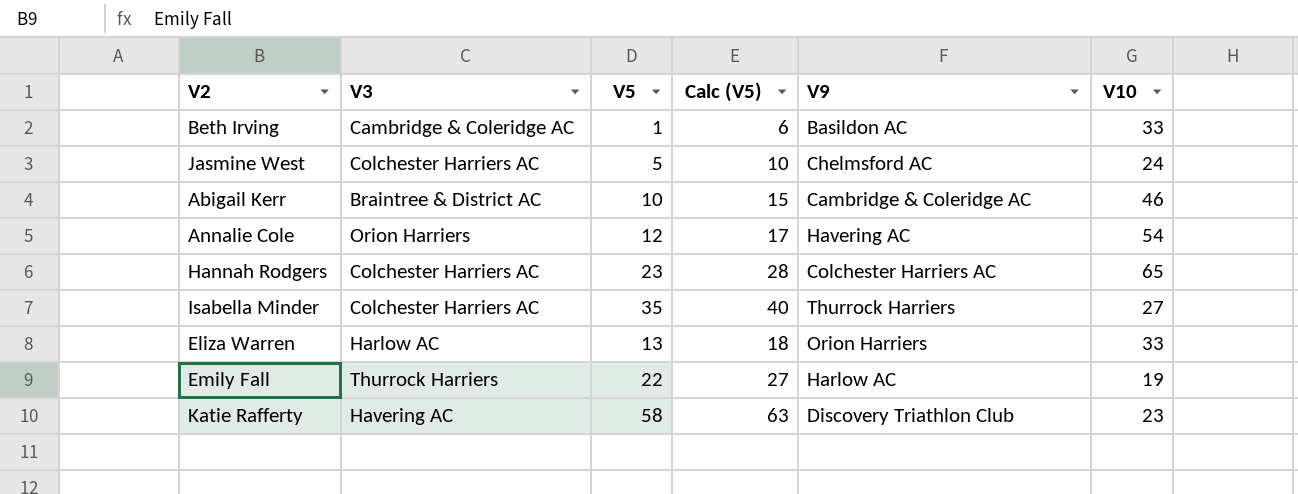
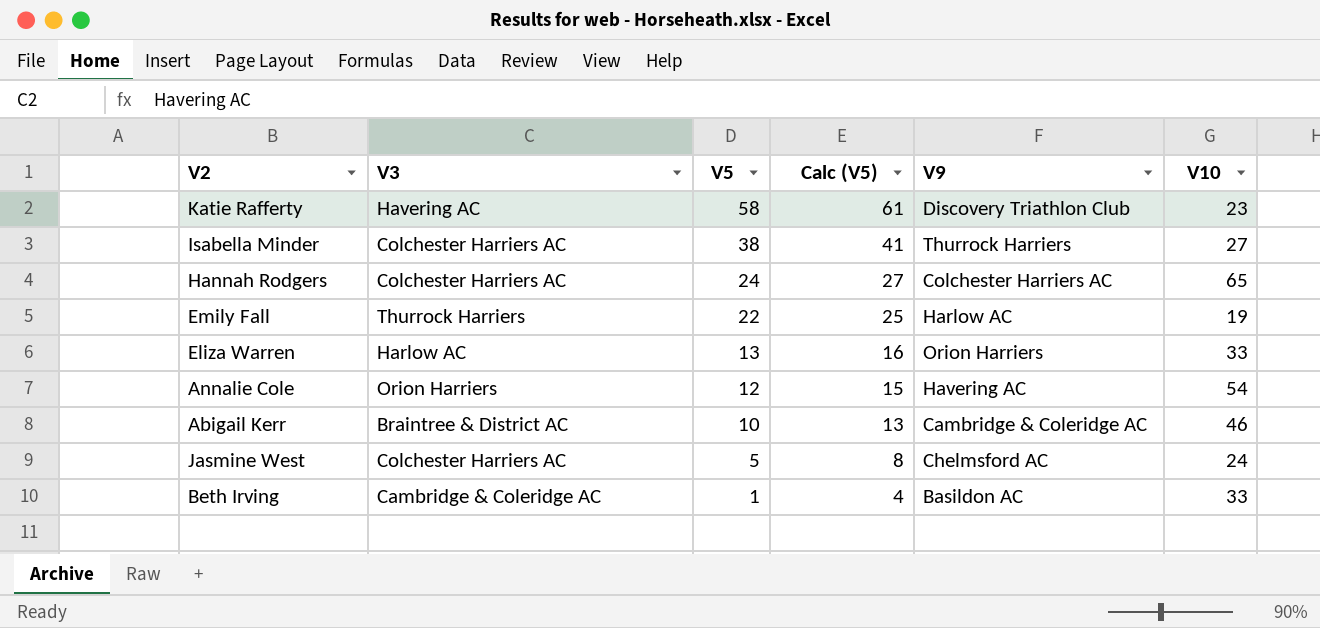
row order: none -> V5 descending
column Calc (V5) | formula: [V5] + 5 -> [V5] + 3
Isabella Minder | V5: 35 -> 38
Hannah Rodgers | V5: 23 -> 24

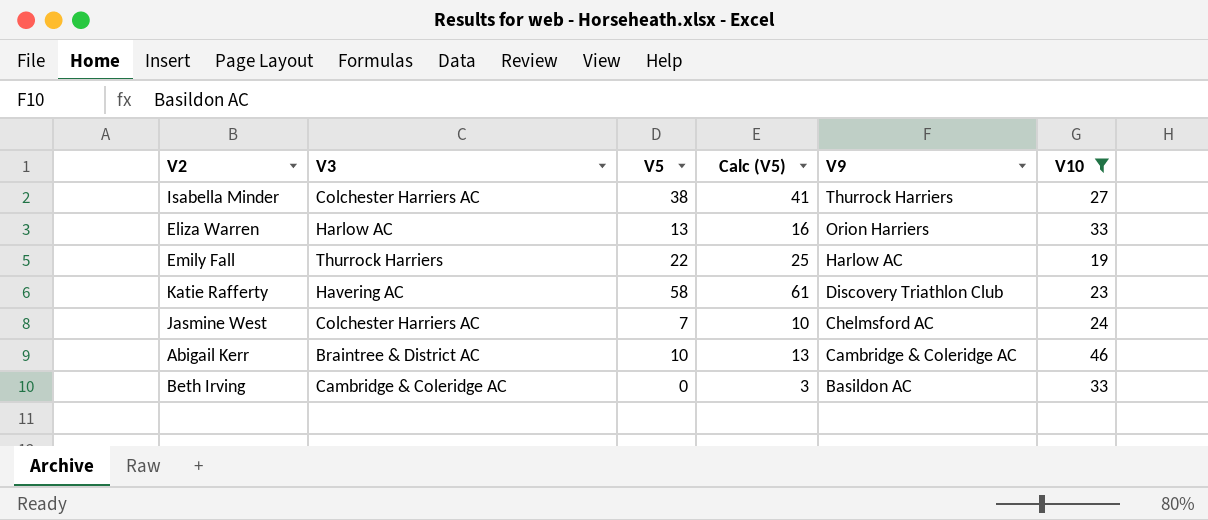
filter: none -> V10 <= 46
row order: V5 descending -> V9 descending
Jasmine West | V5: 5 -> 7
Jasmine West | Calc (V5): 8 -> 10
Beth Irving | V5: 1 -> 0
Beth Irving | Calc (V5): 4 -> 3

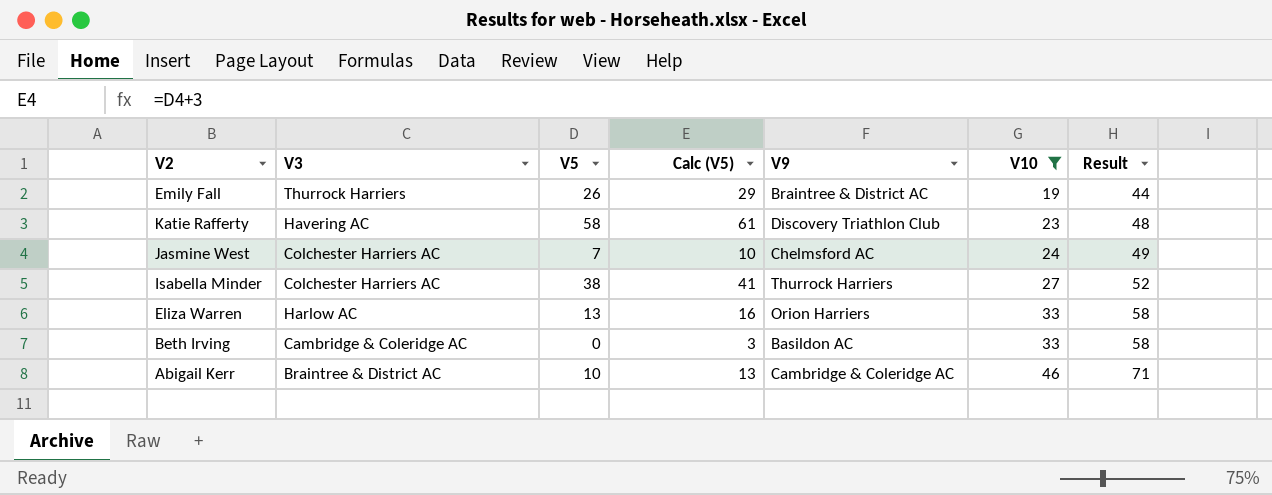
row order: V9 descending -> V10 ascending
column Result | formula: none -> [V10] + 25
Emily Fall | V5: 22 -> 26
Emily Fall | Calc (V5): 25 -> 29
Emily Fall | V9: Harlow AC -> Braintree & District AC

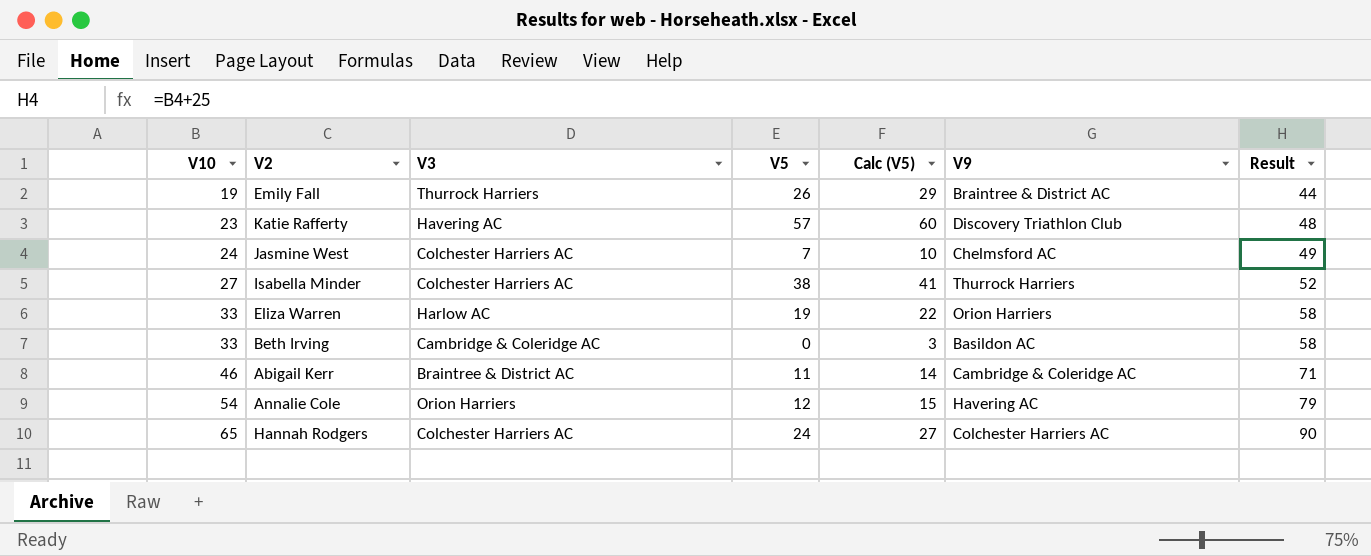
filter: V10 <= 46 -> none
column V10 | position: 6 -> 1
Katie Rafferty | V5: 58 -> 57
Katie Rafferty | Calc (V5): 61 -> 60
Eliza Warren | V5: 13 -> 19
Eliza Warren | Calc (V5): 16 -> 22
Abigail Kerr | V5: 10 -> 11
Abigail Kerr | Calc (V5): 13 -> 14

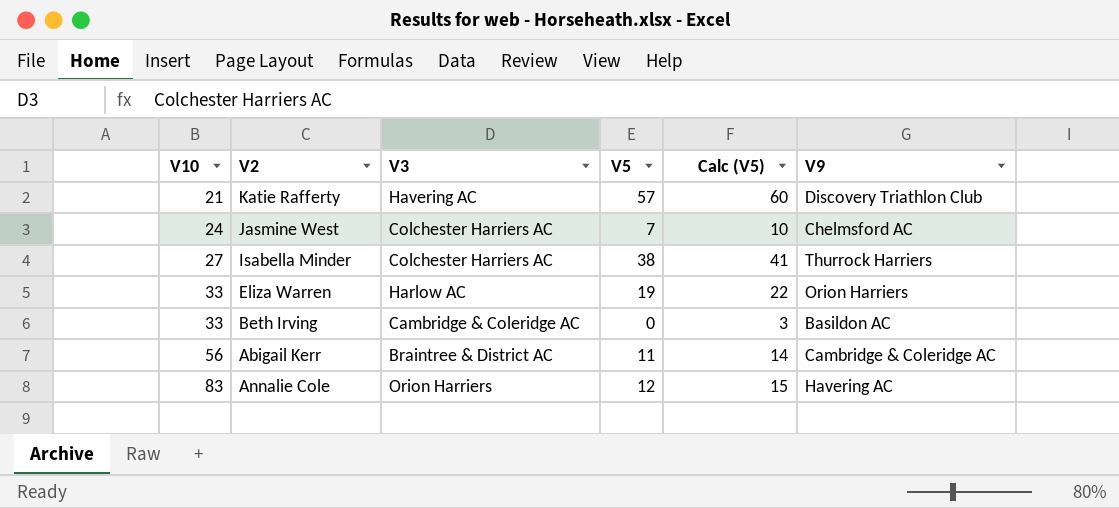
column Result | formula: [V10] + 25 -> none
row Emily Fall: 19 | Thurrock Harriers | 26 | 29 | Braintree & District AC | 44 -> none
row Hannah Rodgers: 65 | Colchester Harriers AC | 24 | 27 | Colchester Harriers AC | 90 -> none
Katie Rafferty | V10: 23 -> 21
Abigail Kerr | V10: 46 -> 56
Annalie Cole | V10: 54 -> 83

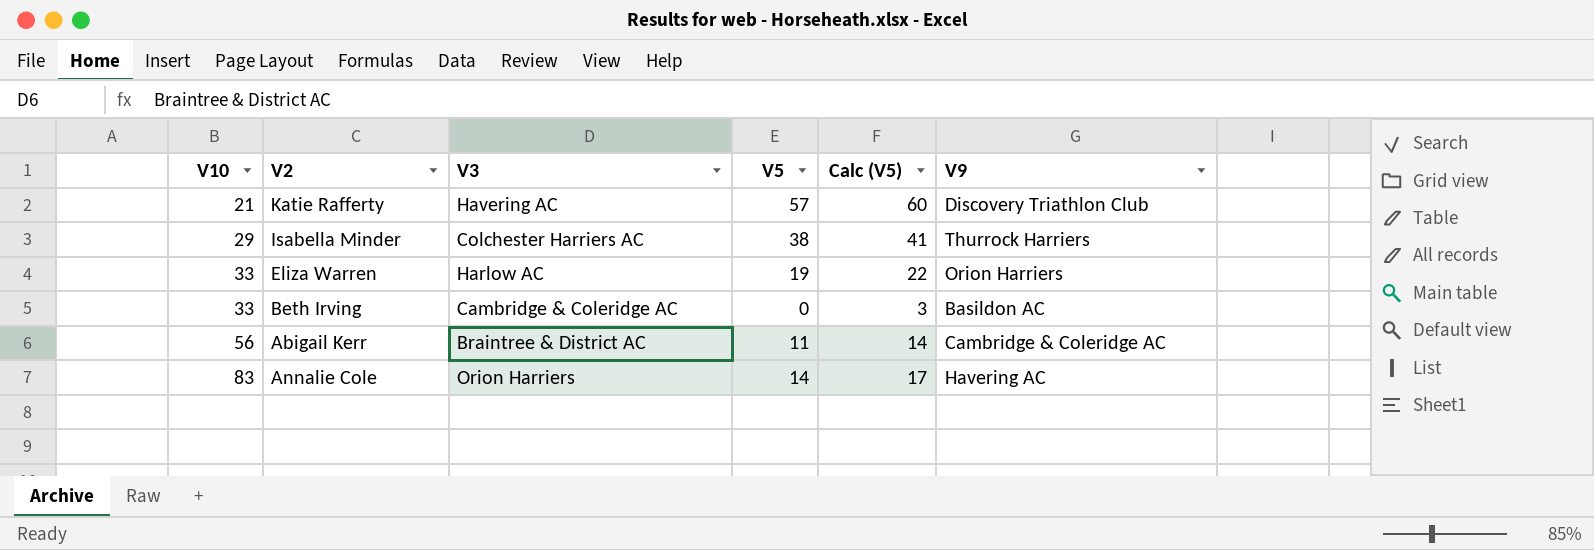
row Jasmine West: 24 | Colchester Harriers AC | 7 | 10 | Chelmsford AC -> none
Isabella Minder | V10: 27 -> 29
Annalie Cole | V5: 12 -> 14
Annalie Cole | Calc (V5): 15 -> 17

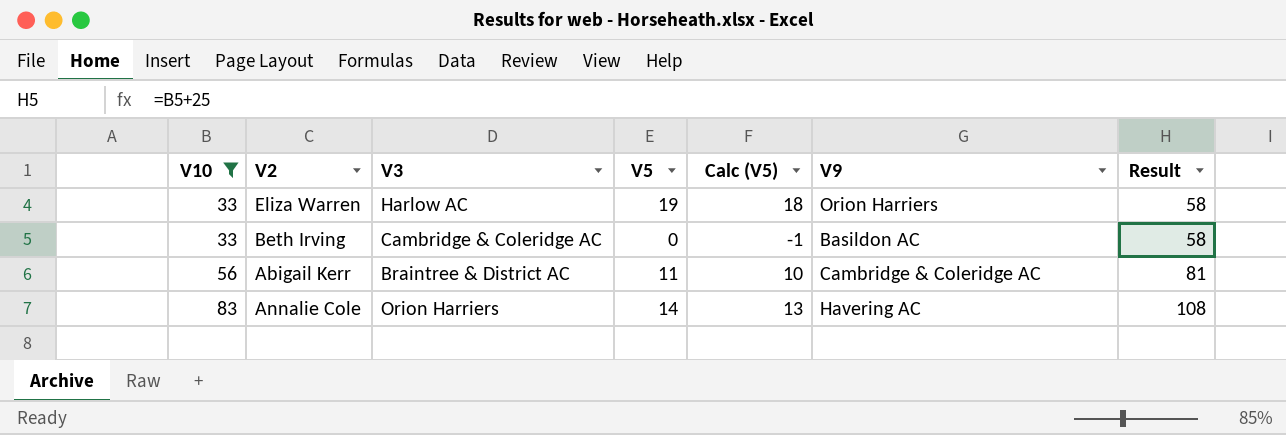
filter: none -> V10 >= 33
column Calc (V5) | formula: [V5] + 3 -> [V5] - 1
column Result | formula: none -> [V10] + 25

